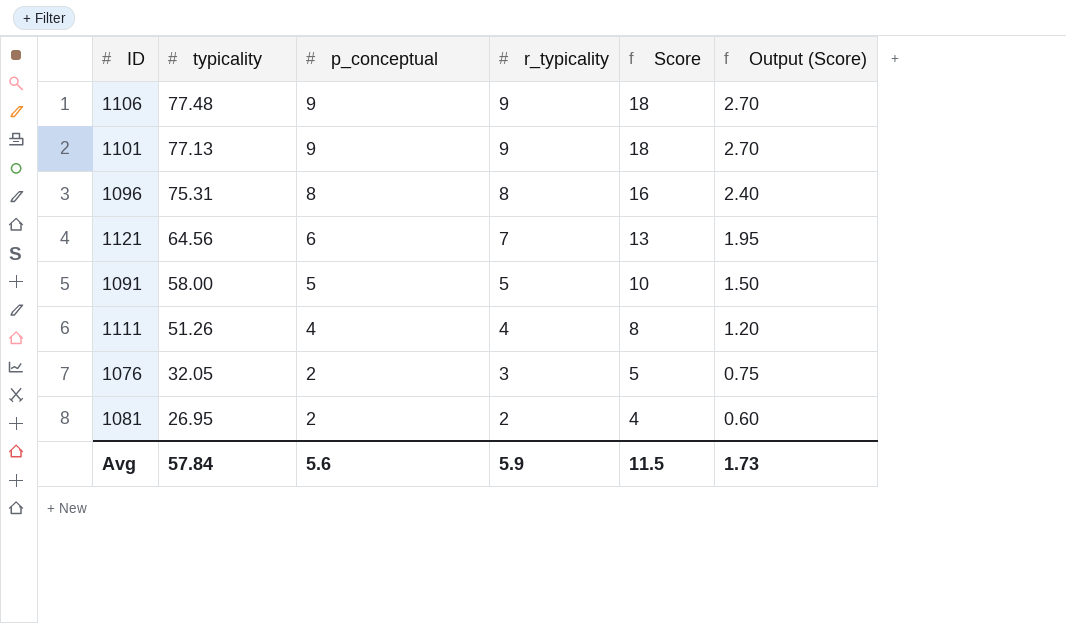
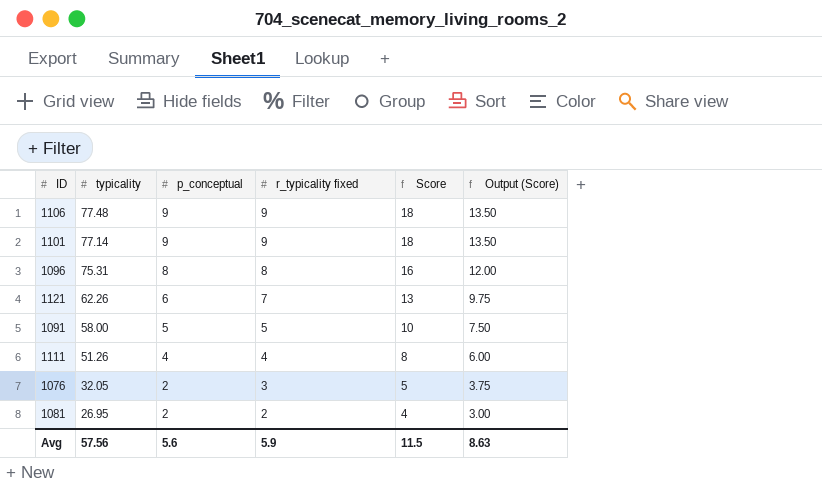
column name: r_typicality -> r_typicality fixed
column Output (Score) | formula: [Score] * 0.15 -> [Score] * 0.75
1101 | typicality: 77.13 -> 77.14
1121 | typicality: 64.56 -> 62.26
Avg | typicality: 57.84 -> 57.56
Avg | Output (Score): 1.73 -> 8.63

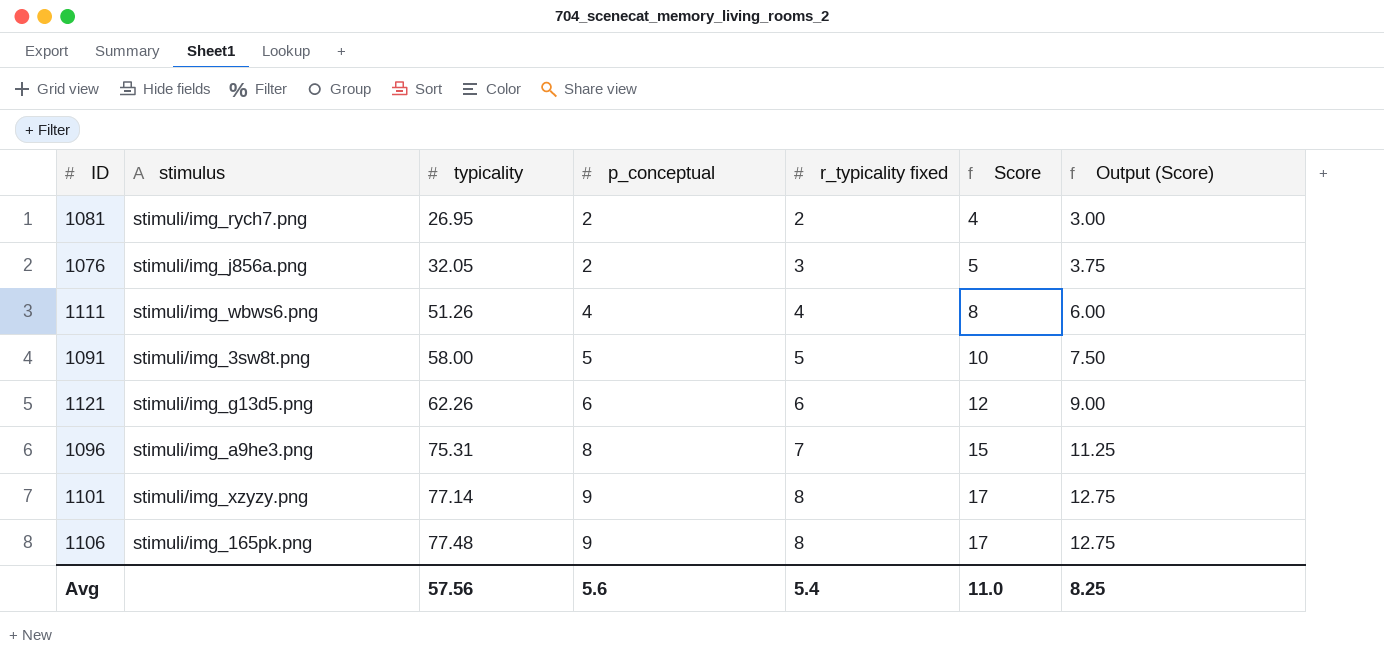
row order: typicality descending -> typicality ascending
column stimulus | position: none -> 2
1121 | r_typicality fixed: 7 -> 6
1121 | Score: 13 -> 12
1121 | Output (Score): 9.75 -> 9.00
1096 | r_typicality fixed: 8 -> 7
1096 | Score: 16 -> 15
1096 | Output (Score): 12.00 -> 11.25
1101 | r_typicality fixed: 9 -> 8
1101 | Score: 18 -> 17
1101 | Output (Score): 13.50 -> 12.75
1106 | r_typicality fixed: 9 -> 8
1106 | Score: 18 -> 17
1106 | Output (Score): 13.50 -> 12.75
Avg | r_typicality fixed: 5.9 -> 5.4
Avg | Score: 11.5 -> 11.0
Avg | Output (Score): 8.63 -> 8.25

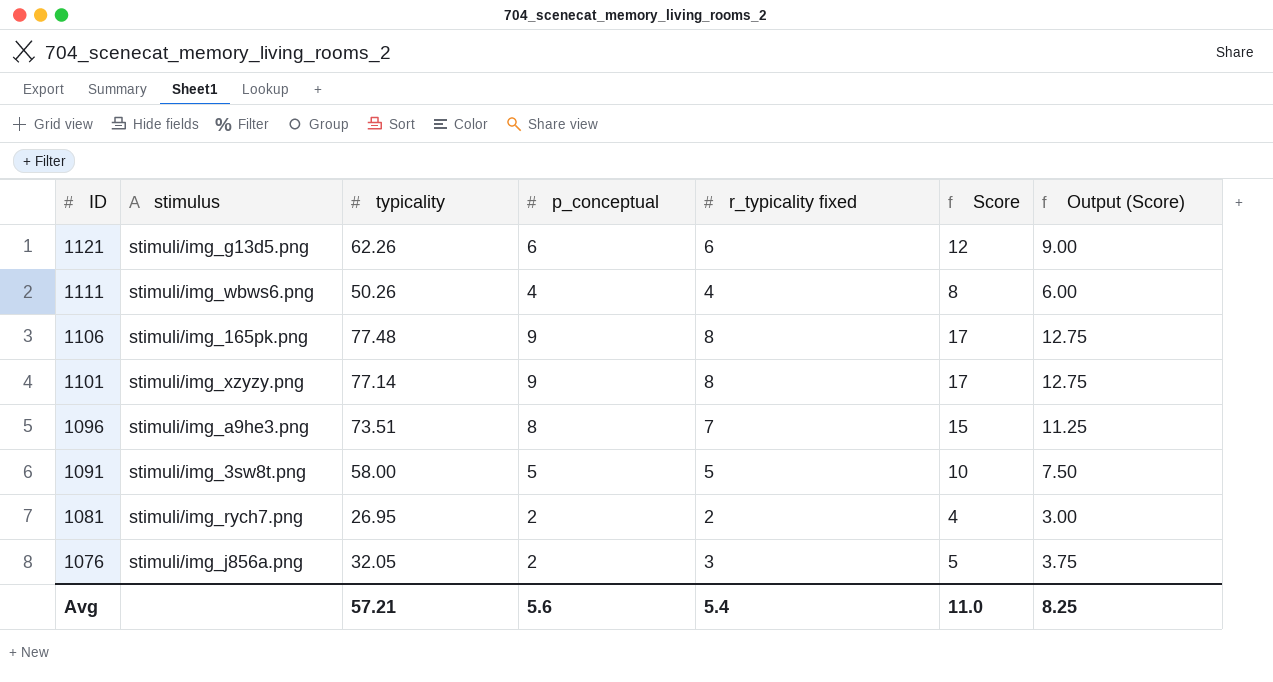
row order: typicality ascending -> ID descending
1111 | typicality: 51.26 -> 50.26
1096 | typicality: 75.31 -> 73.51
Avg | typicality: 57.56 -> 57.21

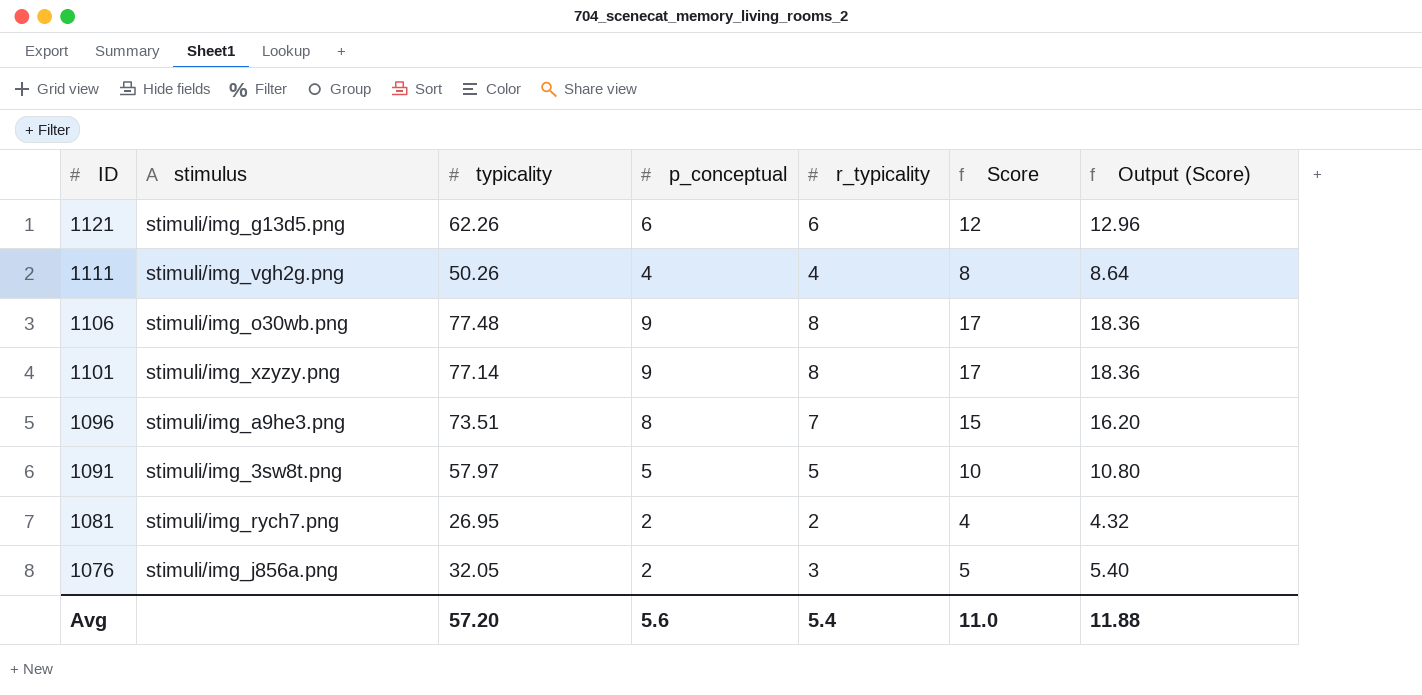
column name: r_typicality fixed -> r_typicality
column Output (Score) | formula: [Score] * 0.75 -> [Score] * 1.08
1111 | stimulus: stimuli/img_wbws6.png -> stimuli/img_vgh2g.png
1106 | stimulus: stimuli/img_165pk.png -> stimuli/img_o30wb.png
1091 | typicality: 58.00 -> 57.97
Avg | typicality: 57.21 -> 57.20
Avg | Output (Score): 8.25 -> 11.88

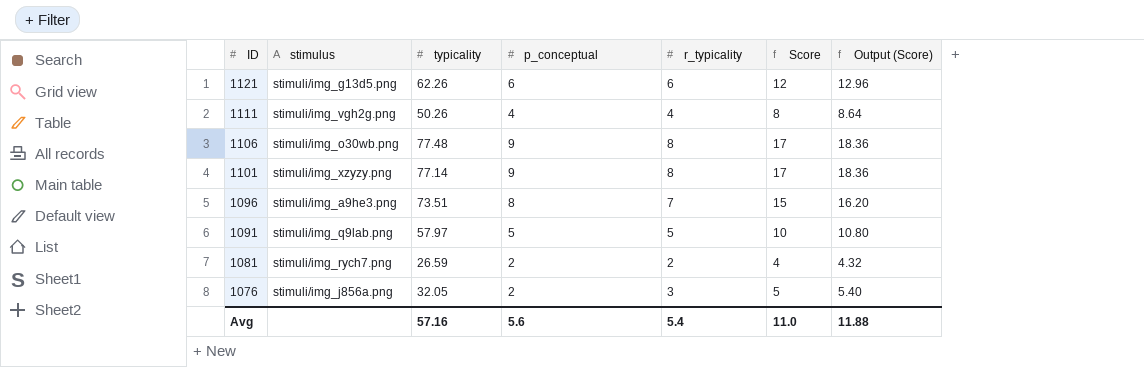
1091 | stimulus: stimuli/img_3sw8t.png -> stimuli/img_q9lab.png
1081 | typicality: 26.95 -> 26.59
Avg | typicality: 57.20 -> 57.16

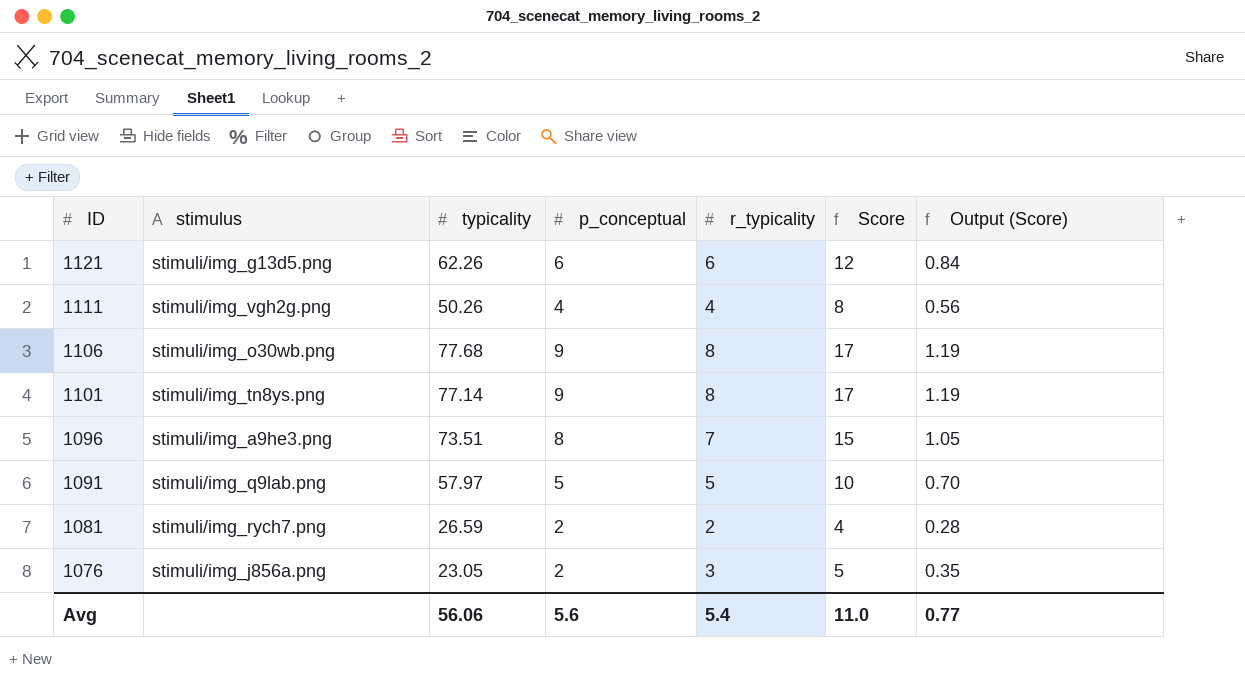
column Output (Score) | formula: [Score] * 1.08 -> [Score] * 0.07
1106 | typicality: 77.48 -> 77.68
1101 | stimulus: stimuli/img_xzyzy.png -> stimuli/img_tn8ys.png
1076 | typicality: 32.05 -> 23.05
Avg | typicality: 57.16 -> 56.06
Avg | Output (Score): 11.88 -> 0.77

